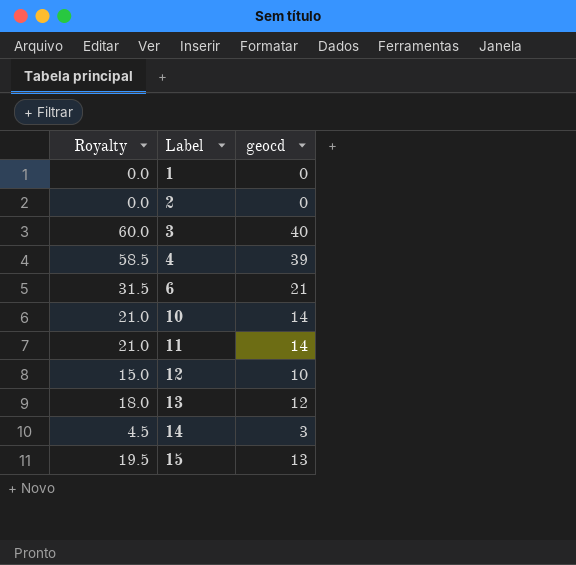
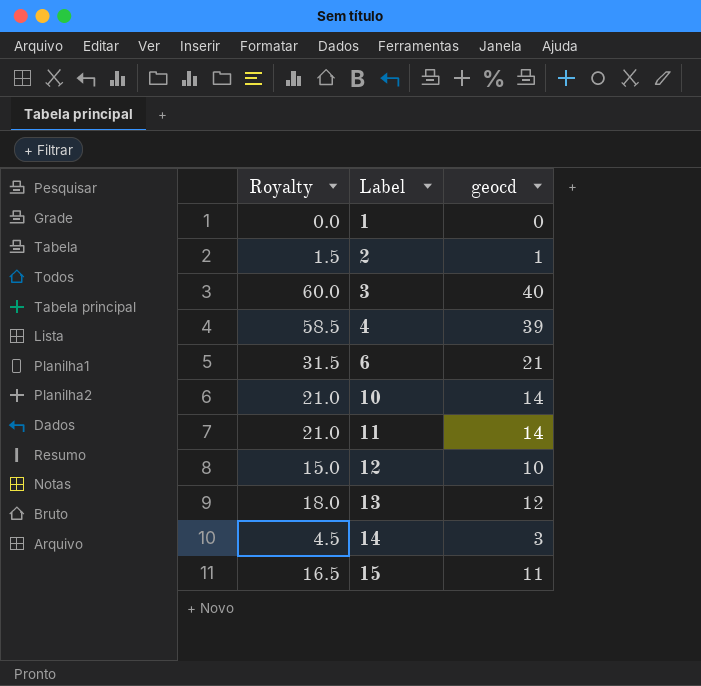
2 | Royalty: 0.0 -> 1.5
2 | geocd: 0 -> 1
15 | Royalty: 19.5 -> 16.5
15 | geocd: 13 -> 11

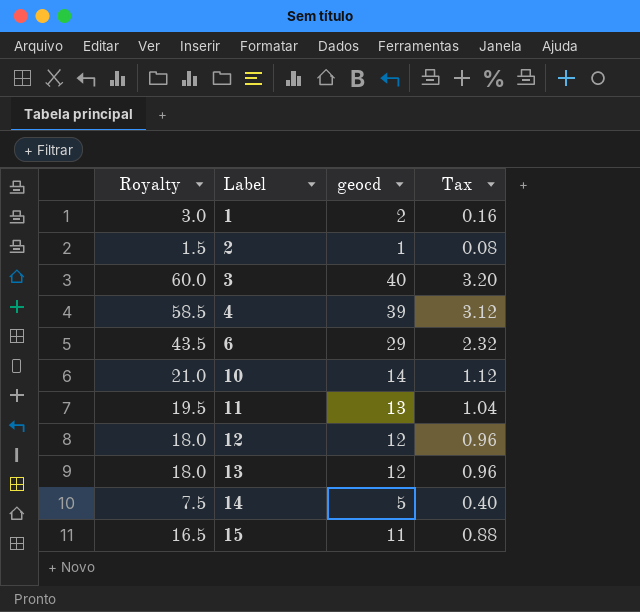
column Tax | formula: none -> [geocd] * 0.08
1 | Royalty: 0.0 -> 3.0
1 | geocd: 0 -> 2
6 | Royalty: 31.5 -> 43.5
6 | geocd: 21 -> 29
11 | Royalty: 21.0 -> 19.5
11 | geocd: 14 -> 13
12 | Royalty: 15.0 -> 18.0
12 | geocd: 10 -> 12
14 | Royalty: 4.5 -> 7.5
14 | geocd: 3 -> 5

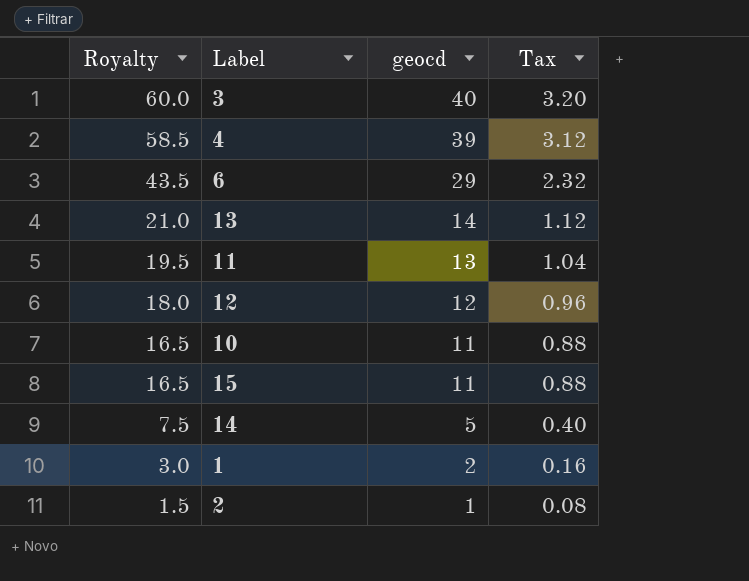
row order: Label ascending -> Royalty descending
13 | Royalty: 18.0 -> 21.0
13 | geocd: 12 -> 14
13 | Tax: 0.96 -> 1.12
10 | Royalty: 21.0 -> 16.5
10 | geocd: 14 -> 11
10 | Tax: 1.12 -> 0.88

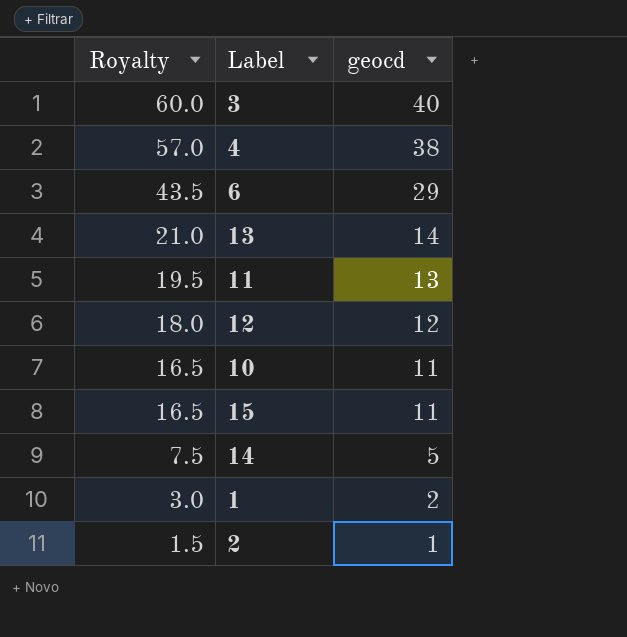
column Tax | formula: [geocd] * 0.08 -> none
4 | Royalty: 58.5 -> 57.0
4 | geocd: 39 -> 38

